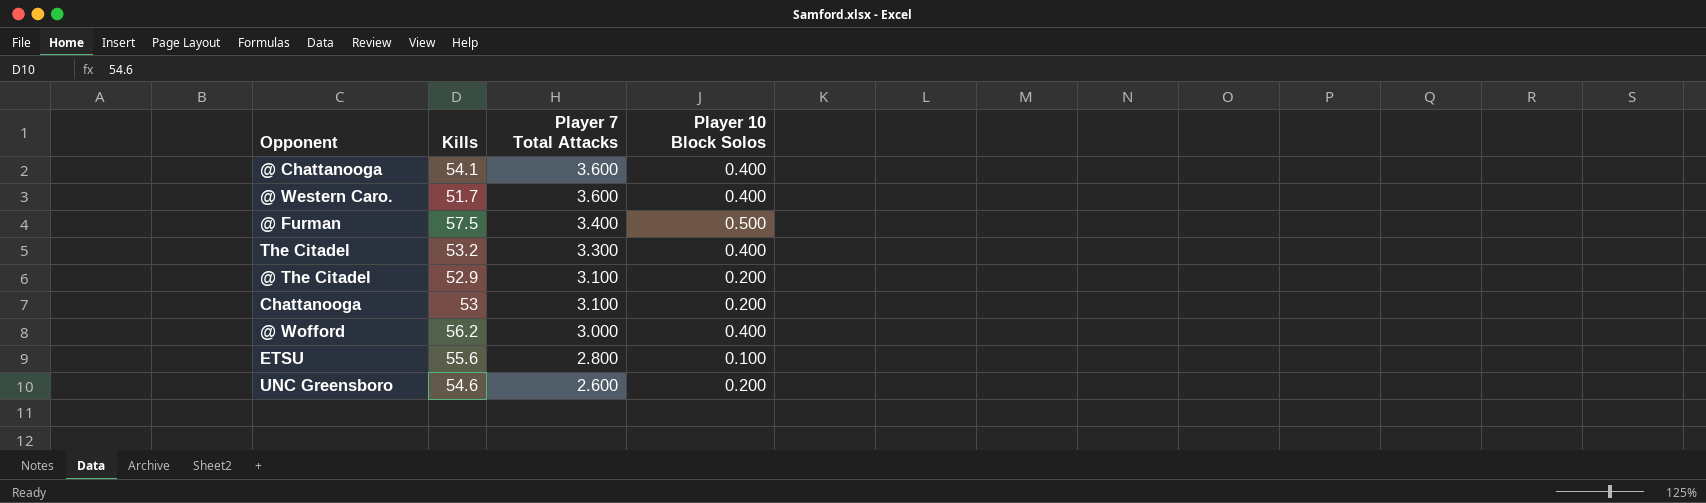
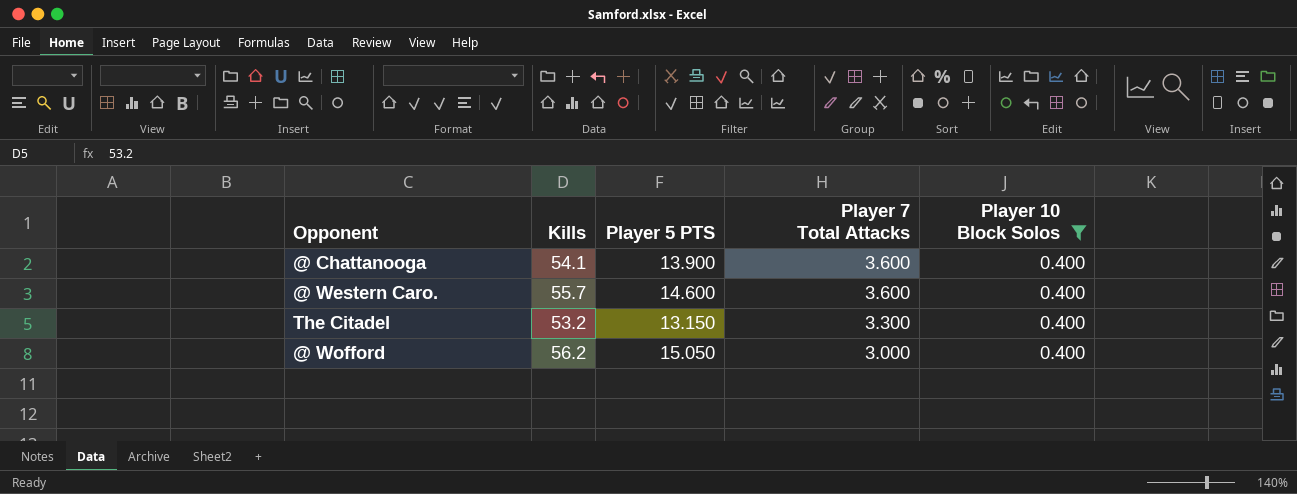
filter: none -> Player 10 Block Solos = 0.400
column Player 5 PTS | position: none -> 3
@ Western Caro. | Kills: 51.7 -> 55.7

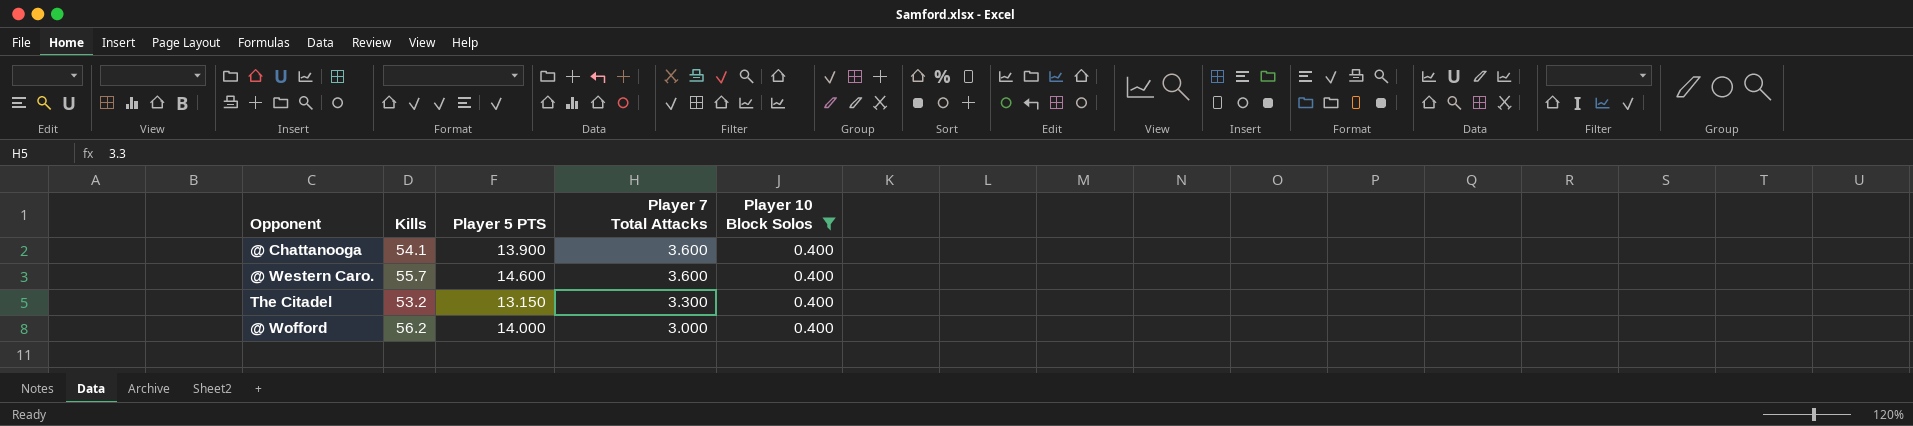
@ Wofford | Player 5 PTS: 15.050 -> 14.000

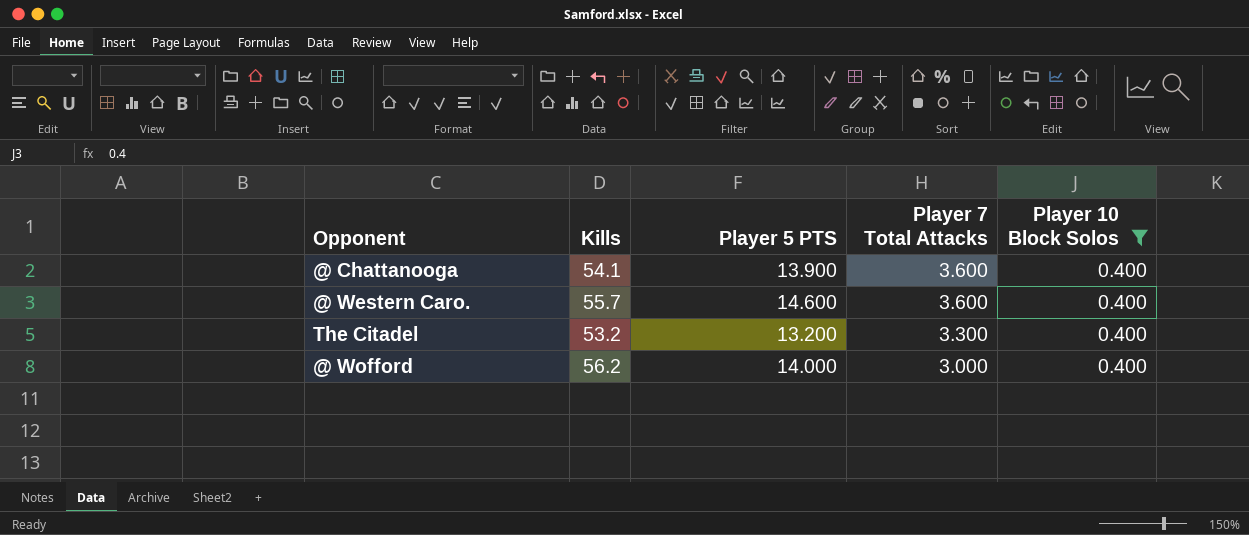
The Citadel | Player 5 PTS: 13.150 -> 13.200

